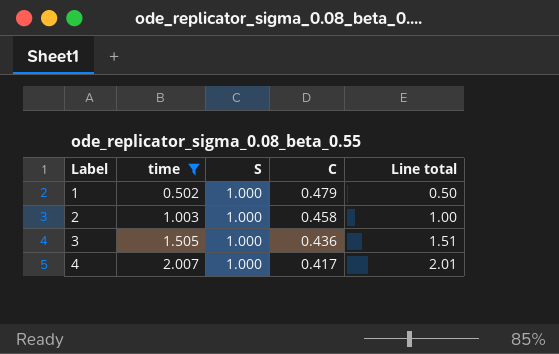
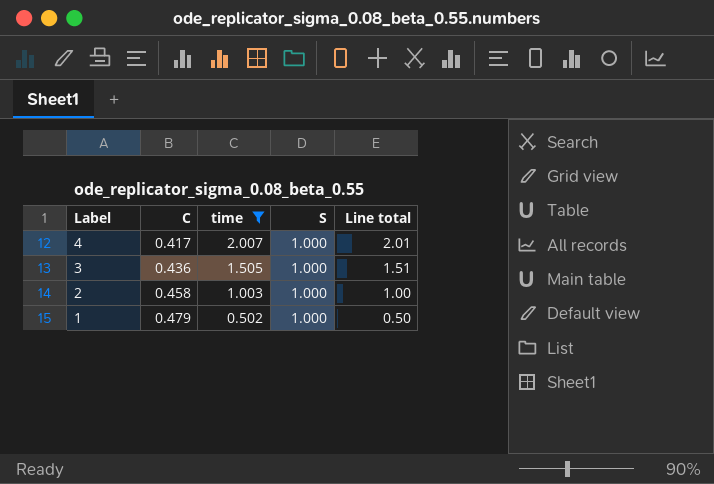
row order: Label ascending -> Label descending
column C | position: 4 -> 2

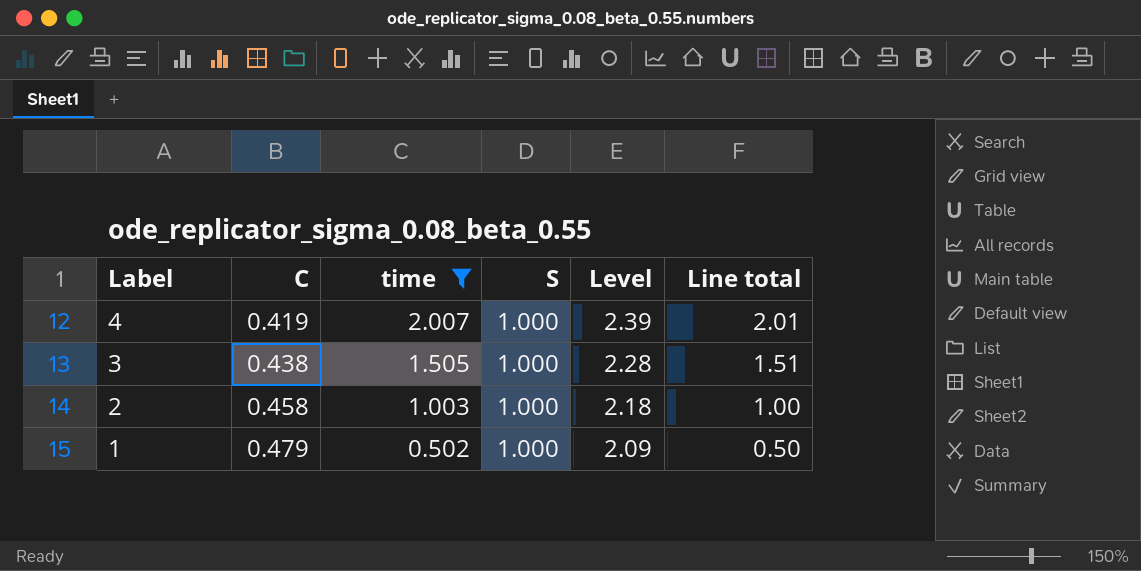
column Level | formula: none -> [S] / [C]
4 | C: 0.417 -> 0.419
3 | C: 0.436 -> 0.438

